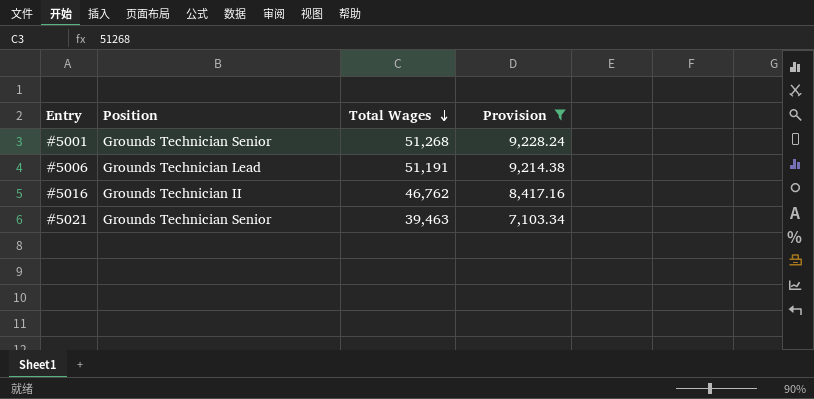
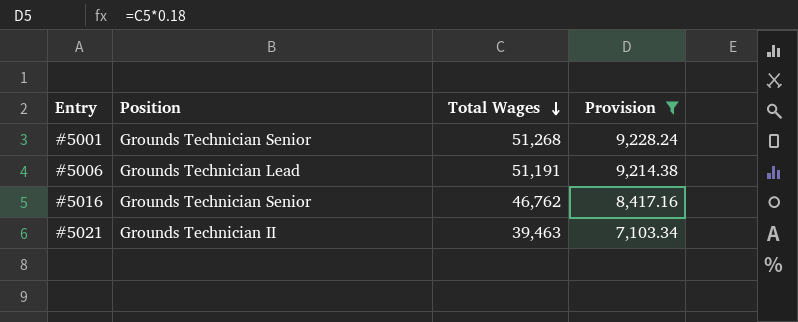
#5016 | Position: Grounds Technician II -> Grounds Technician Senior
#5021 | Position: Grounds Technician Senior -> Grounds Technician II

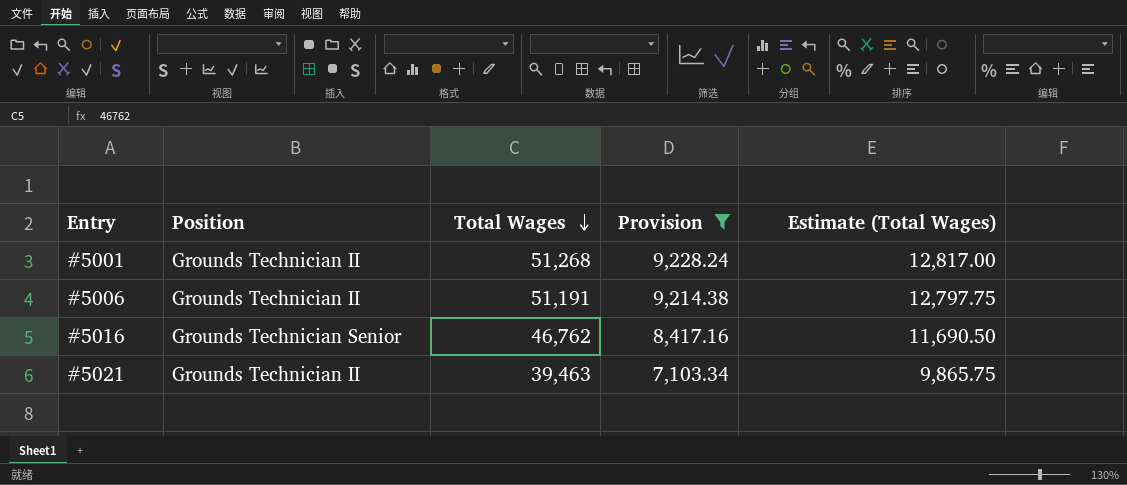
column Estimate (Total Wages) | formula: none -> [Total Wages] * 0.25
#5001 | Position: Grounds Technician Senior -> Grounds Technician II
#5006 | Position: Grounds Technician Lead -> Grounds Technician II

